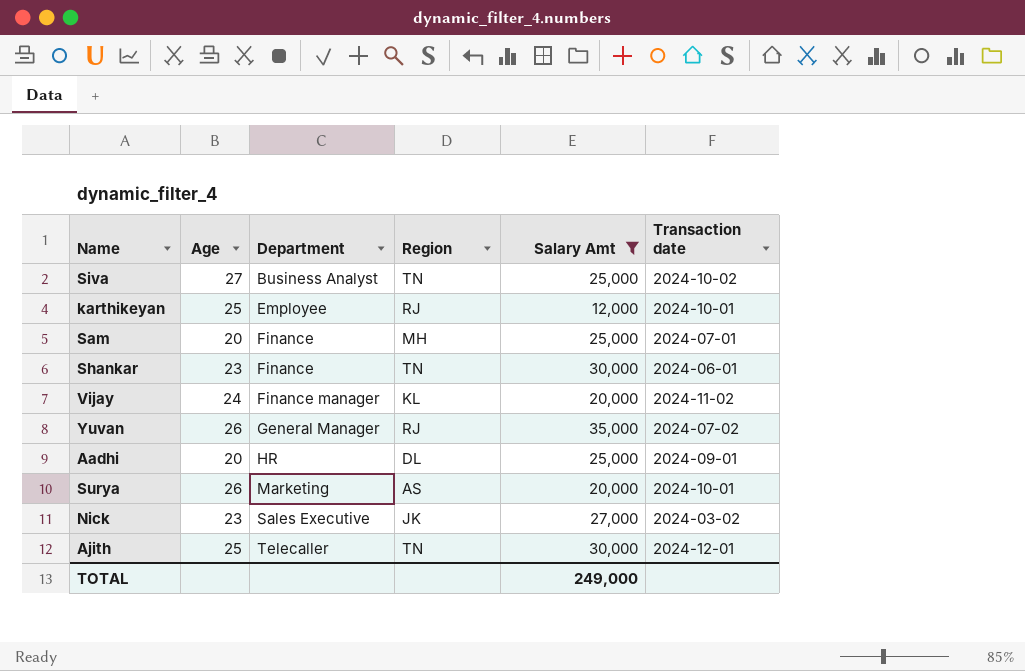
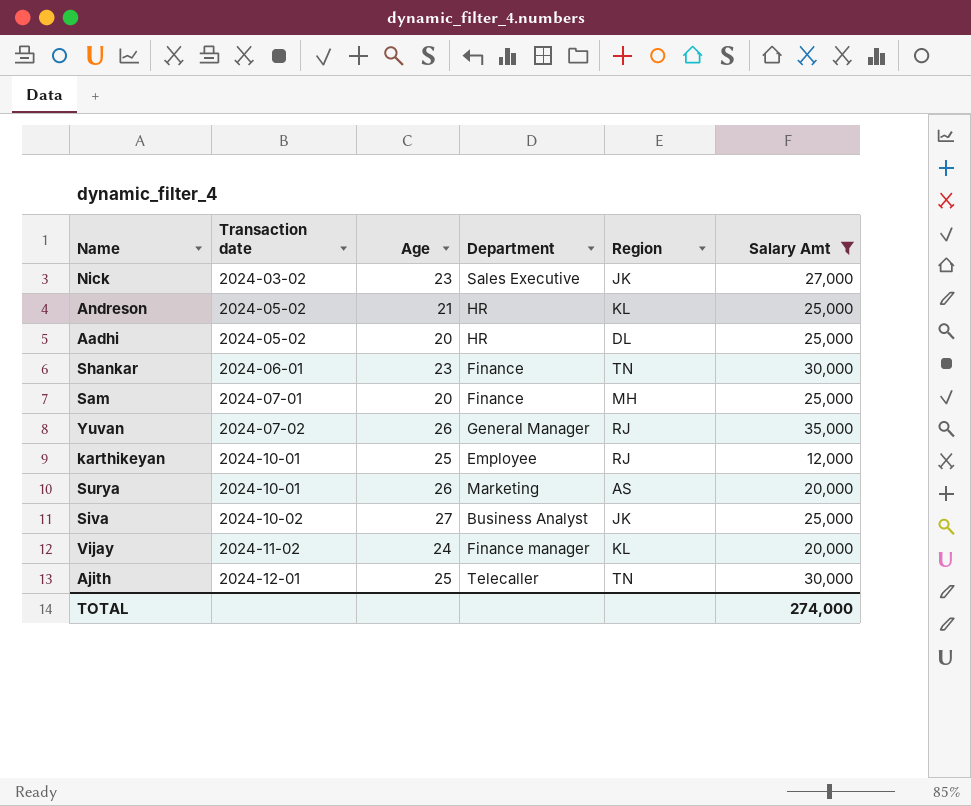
row order: Department ascending -> Transaction date ascending
column Transaction date | position: 6 -> 2
row Andreson: none -> 2024-05-02 | 21 | HR | KL | 25,000
Aadhi | Transaction date: 2024-09-01 -> 2024-05-02
Siva | Region: TN -> JK
TOTAL | Salary Amt: 249,000 -> 274,000

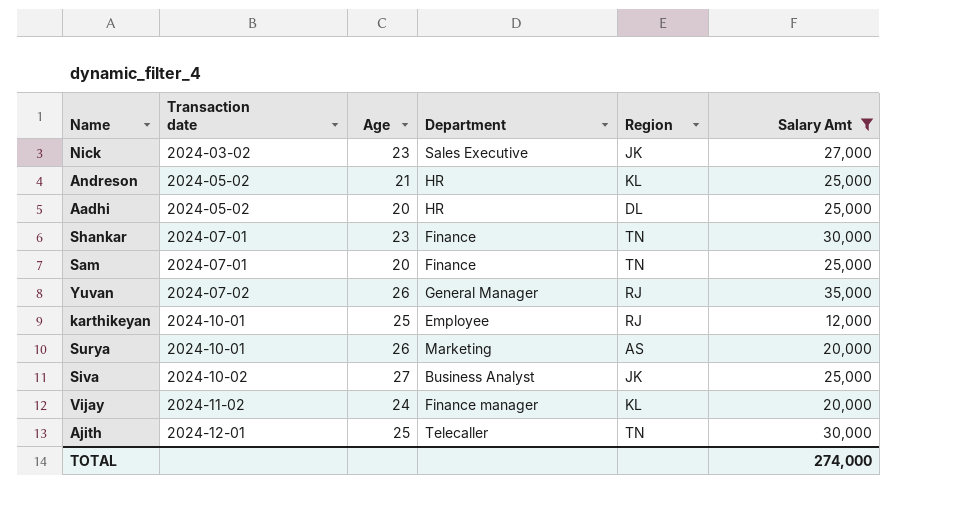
Shankar | Transaction date: 2024-06-01 -> 2024-07-01
Sam | Region: MH -> TN

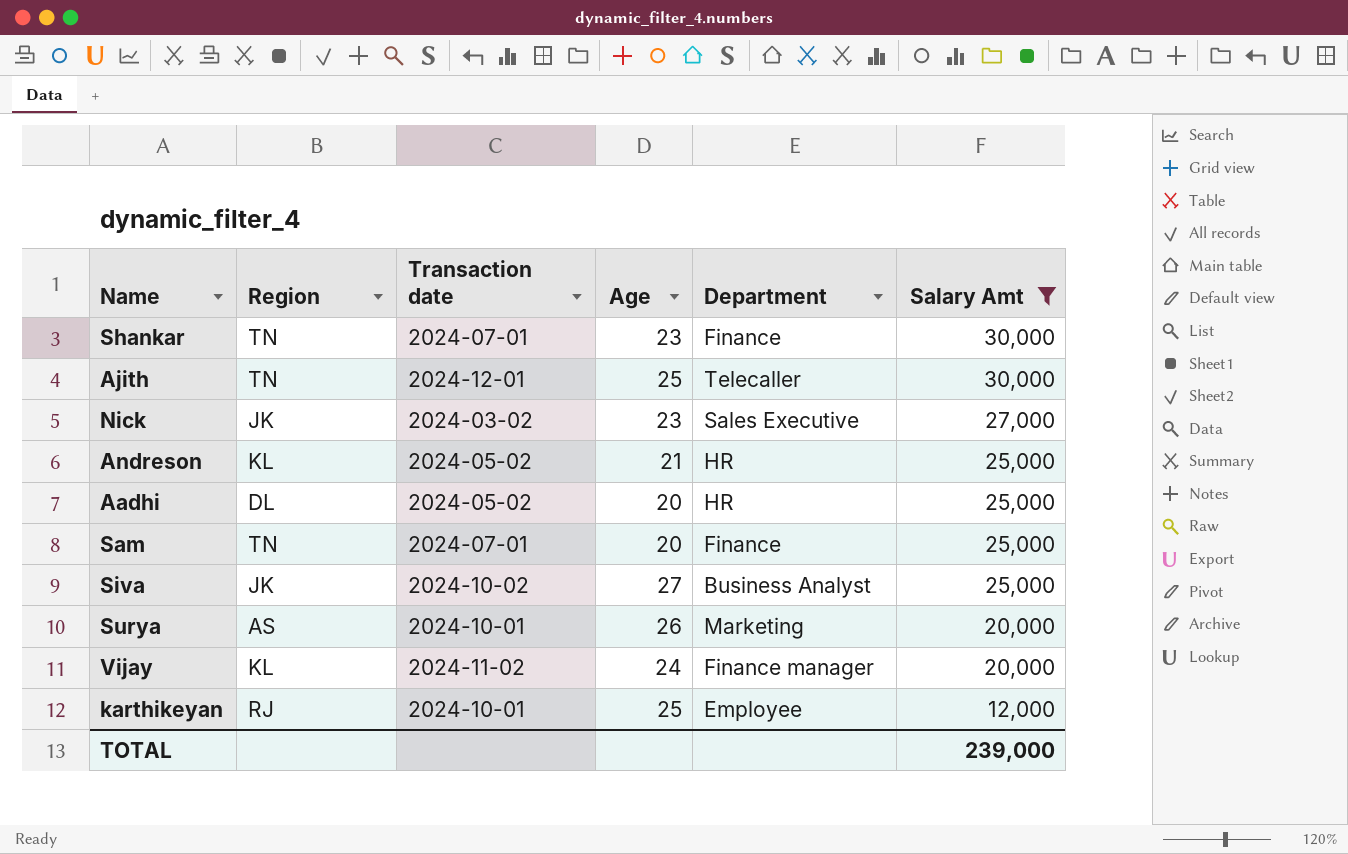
row order: Transaction date ascending -> Salary Amt descending
column Region | position: 5 -> 2
row Yuvan: 2024-07-02 | 26 | General Manager | RJ | 35,000 -> none
TOTAL | Salary Amt: 274,000 -> 239,000

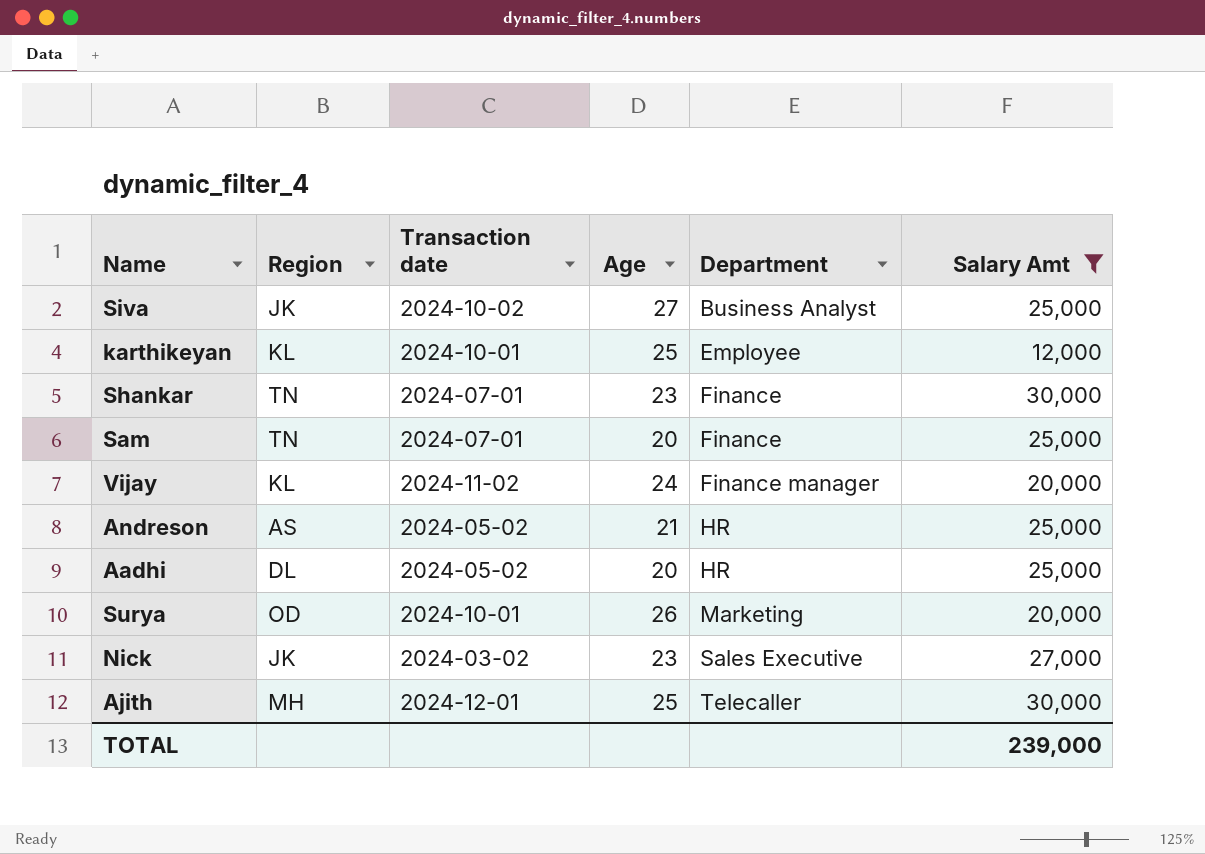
row order: Salary Amt descending -> Department ascending
karthikeyan | Region: RJ -> KL
Andreson | Region: KL -> AS
Surya | Region: AS -> OD
Ajith | Region: TN -> MH

